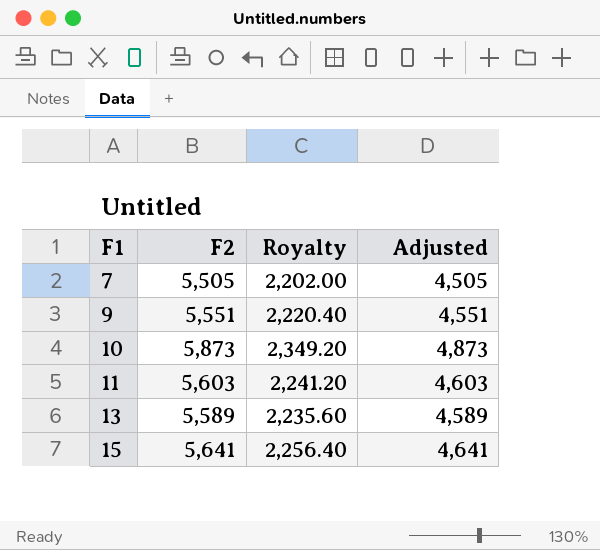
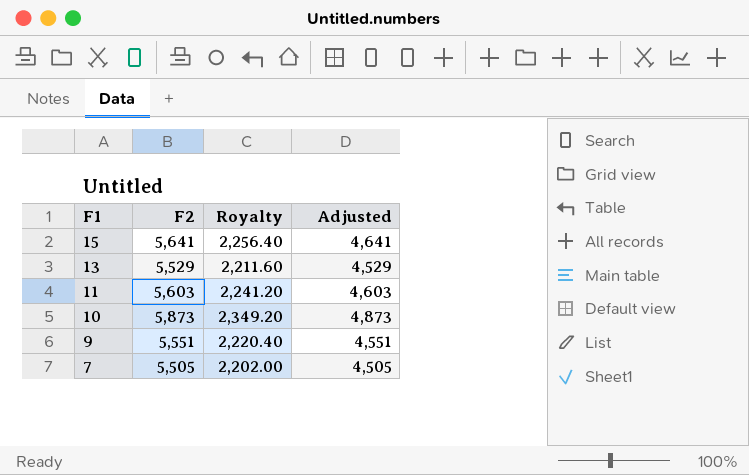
row order: F1 ascending -> F1 descending
13 | F2: 5,589 -> 5,529
13 | Royalty: 2,235.60 -> 2,211.60
13 | Adjusted: 4,589 -> 4,529

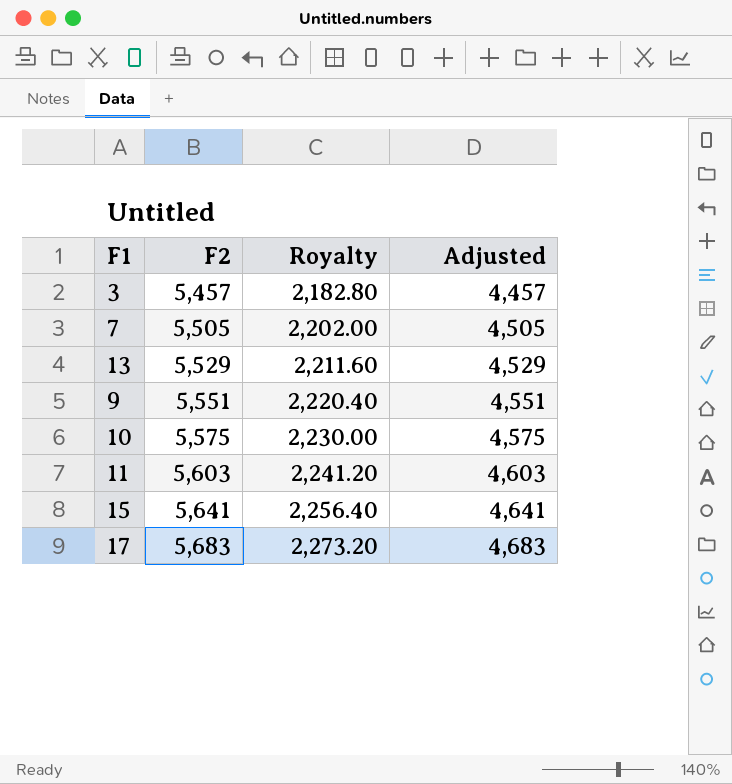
row order: F1 descending -> F2 ascending
row 3: none -> 5,457 | 2,182.80 | 4,457
10 | F2: 5,873 -> 5,575
10 | Royalty: 2,349.20 -> 2,230.00
10 | Adjusted: 4,873 -> 4,575
row 17: none -> 5,683 | 2,273.20 | 4,683

